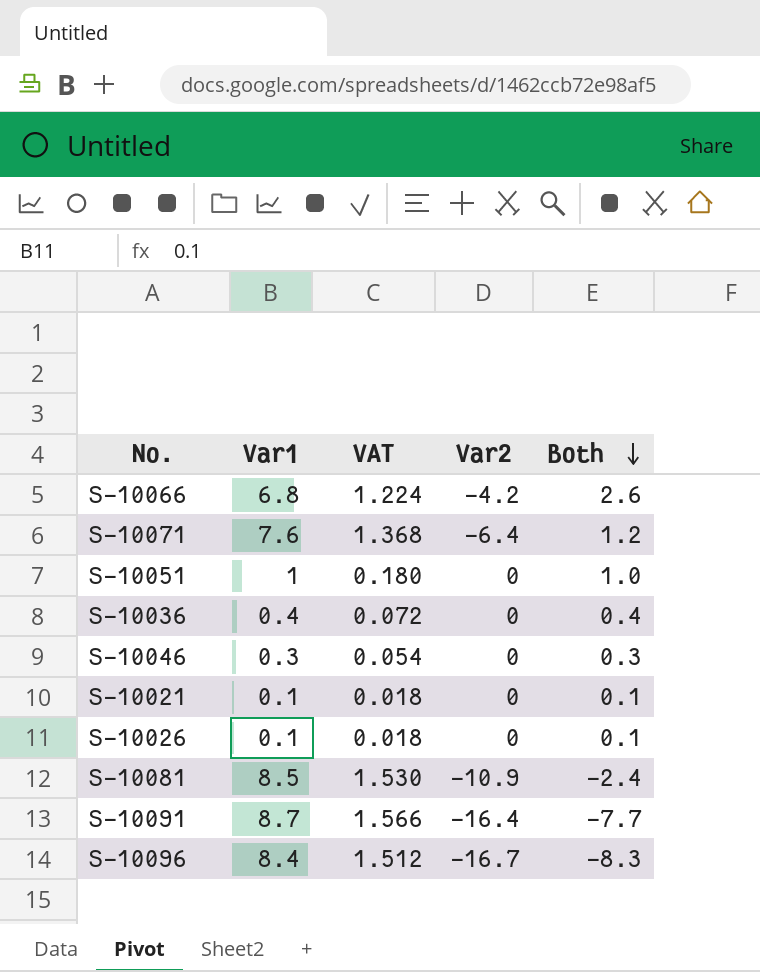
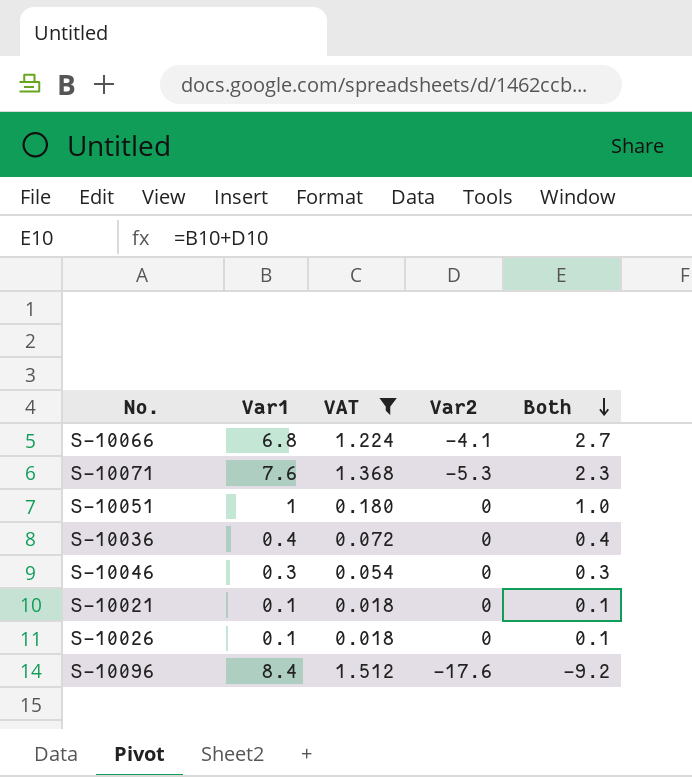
filter: none -> VAT <= 1.512
S-10066 | Var2: -4.2 -> -4.1
S-10066 | Both: 2.6 -> 2.7
S-10071 | Var2: -6.4 -> -5.3
S-10071 | Both: 1.2 -> 2.3
S-10096 | Var2: -16.7 -> -17.6
S-10096 | Both: -8.3 -> -9.2

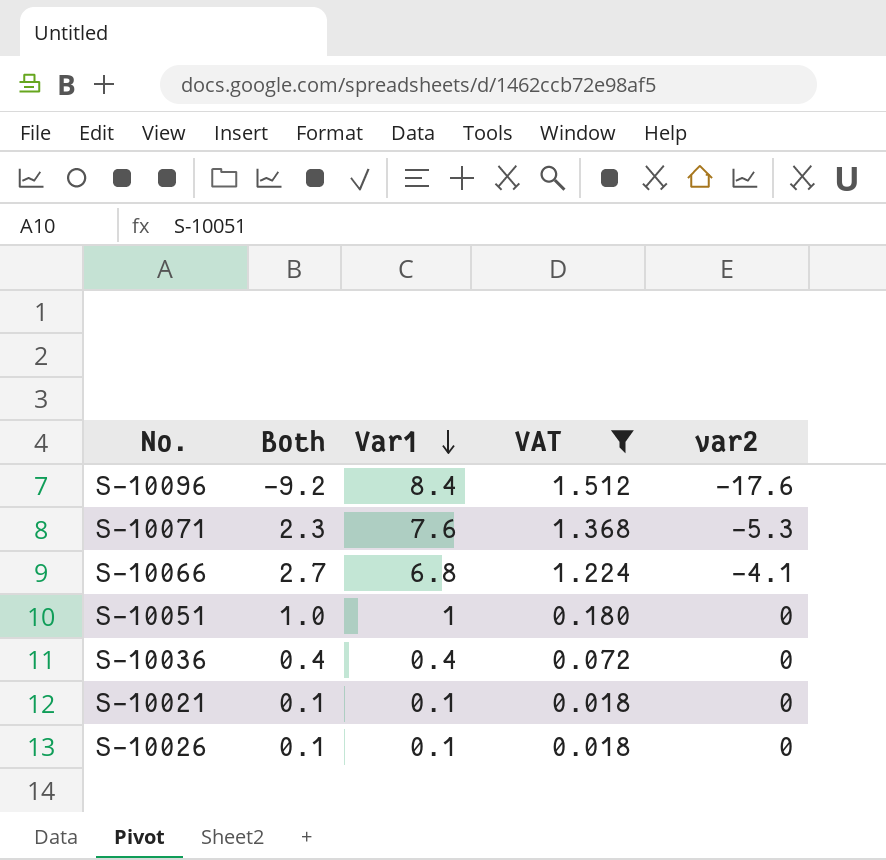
row order: Both descending -> Var1 descending
column Both | position: 5 -> 2
column name: Var2 -> var2
row S-10046: 0.3 | 0.054 | 0 | 0.3 -> none

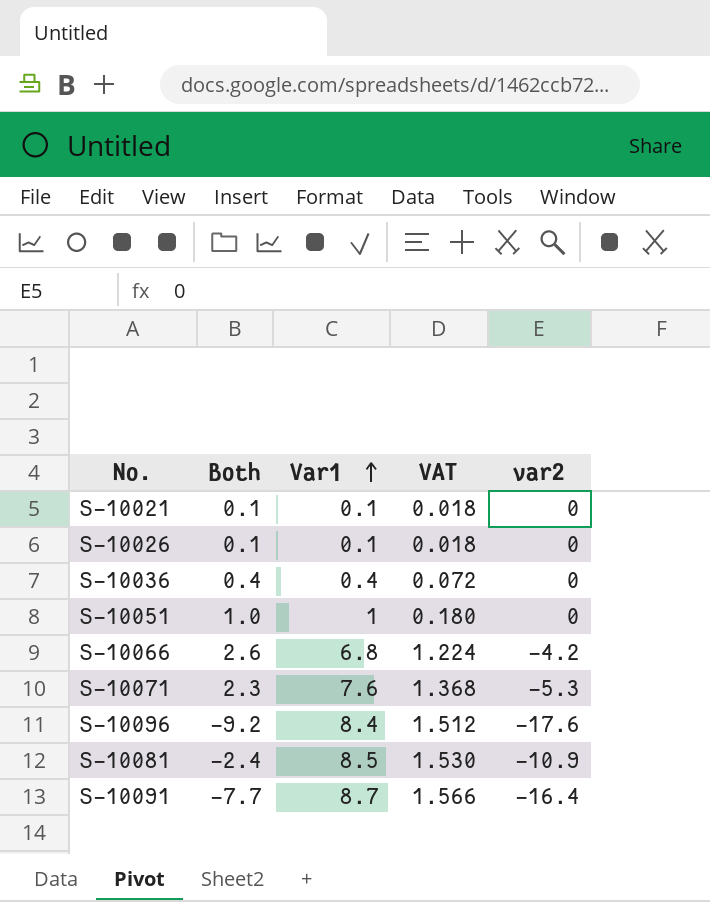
filter: VAT <= 1.512 -> none
row order: Var1 descending -> Var1 ascending
S-10066 | Both: 2.7 -> 2.6
S-10066 | var2: -4.1 -> -4.2

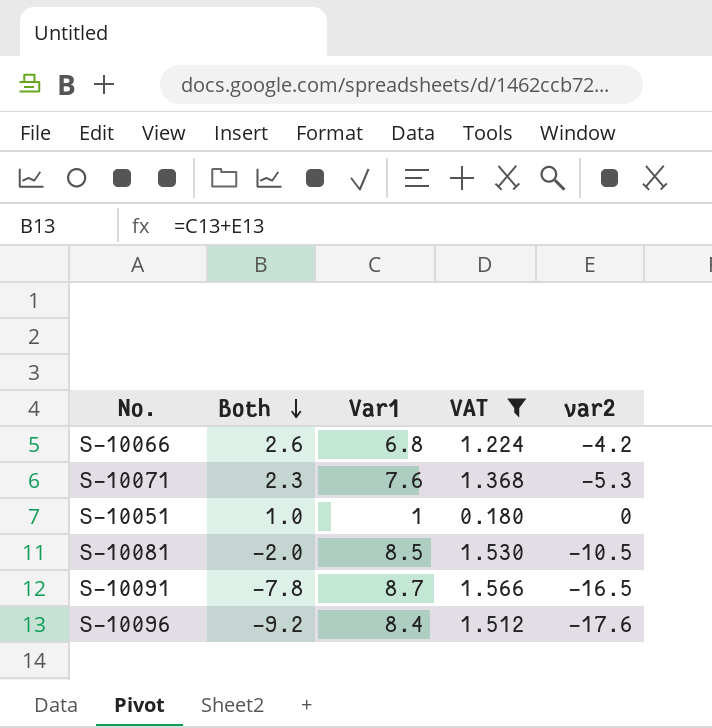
filter: none -> VAT >= 0.180
row order: Var1 ascending -> Both descending
S-10081 | Both: -2.4 -> -2.0
S-10081 | var2: -10.9 -> -10.5
S-10091 | Both: -7.7 -> -7.8
S-10091 | var2: -16.4 -> -16.5

